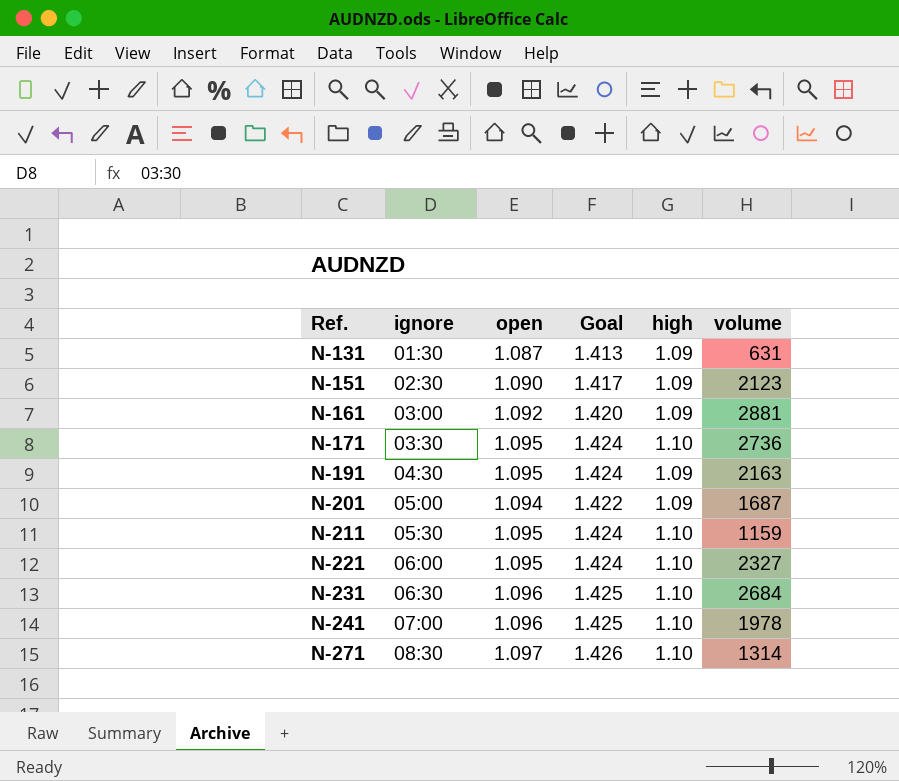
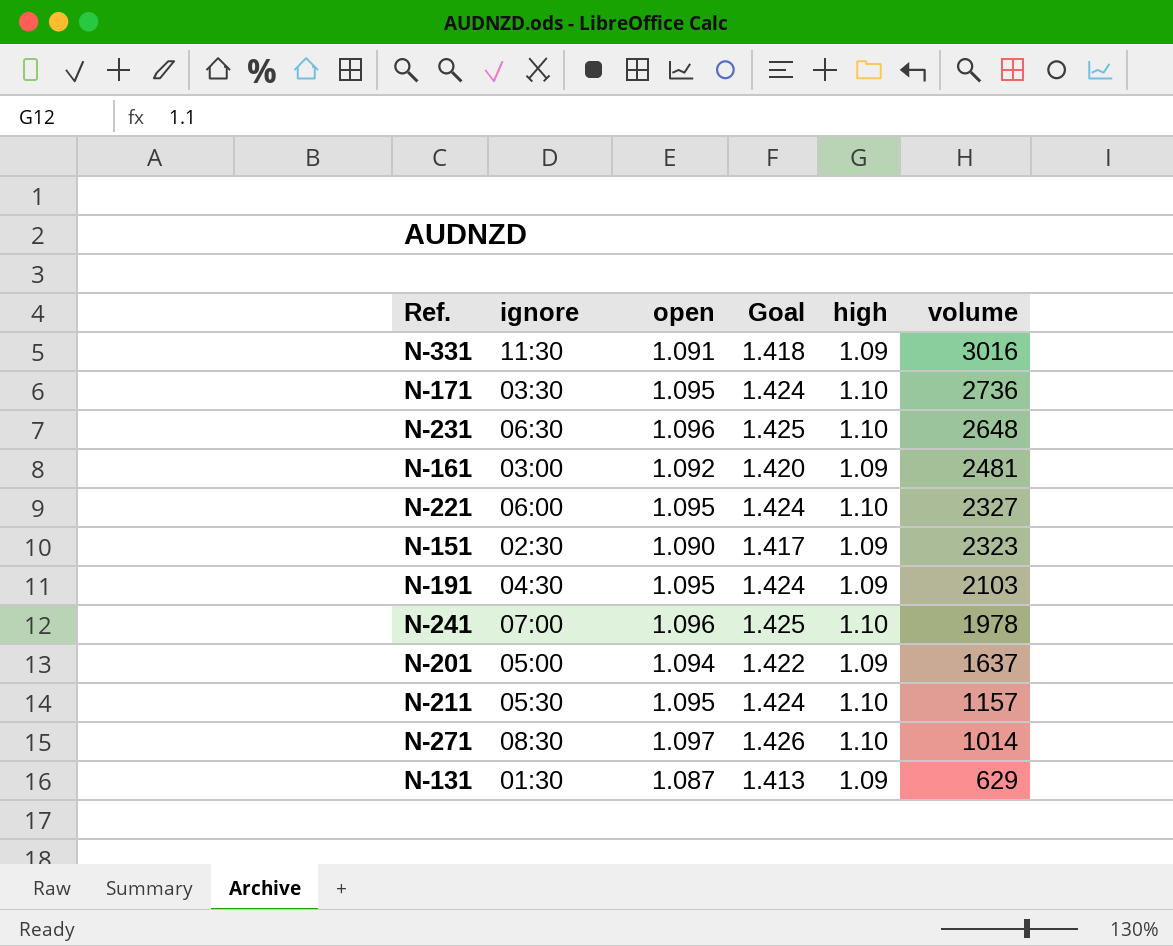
row order: Ref. ascending -> volume descending
row N-331: none -> 11:30 | 1.091 | 1.418 | 1.09 | 3016
N-231 | volume: 2684 -> 2648
N-161 | volume: 2881 -> 2481
N-151 | volume: 2123 -> 2323
N-191 | volume: 2163 -> 2103
N-201 | volume: 1687 -> 1637
N-211 | volume: 1159 -> 1157
N-271 | volume: 1314 -> 1014
N-131 | volume: 631 -> 629

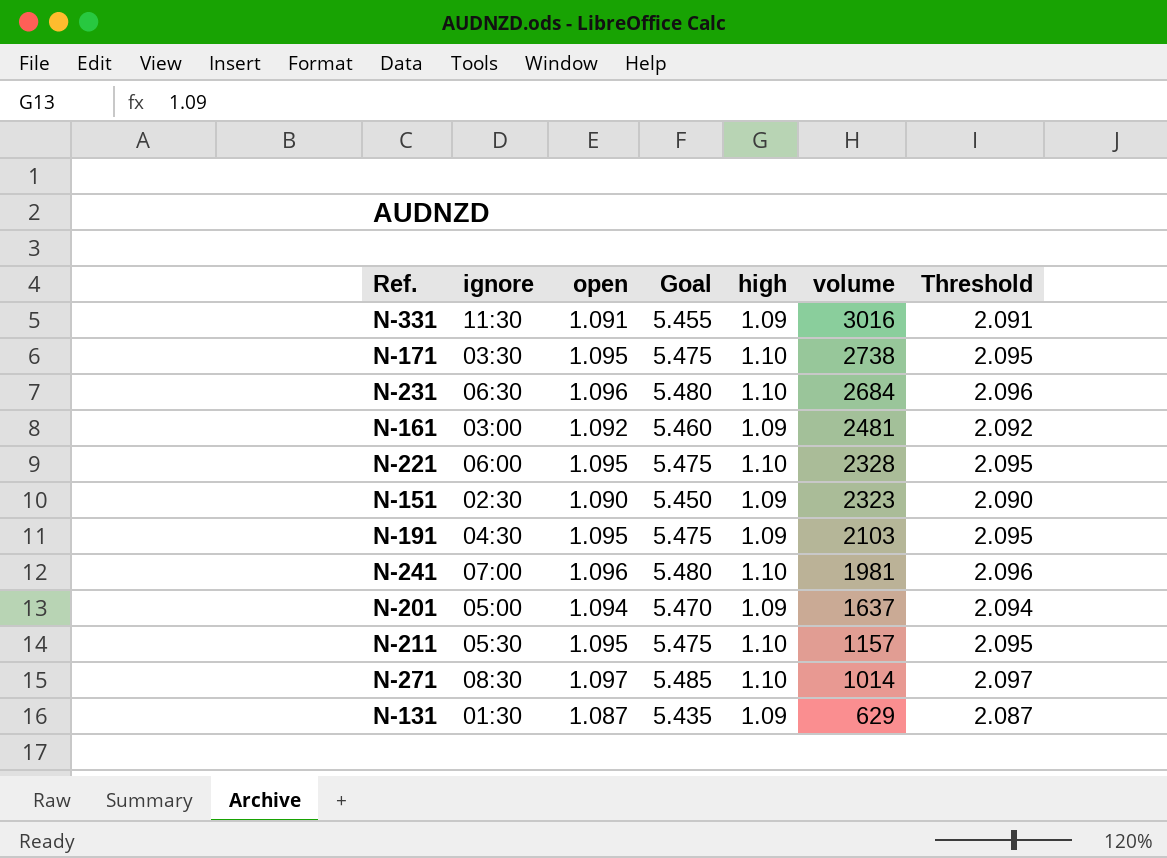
column Goal | formula: [open] * 1.3 -> [open] * 5
column Threshold | formula: none -> [open] + 1
N-171 | volume: 2736 -> 2738
N-231 | volume: 2648 -> 2684
N-221 | volume: 2327 -> 2328
N-241 | volume: 1978 -> 1981

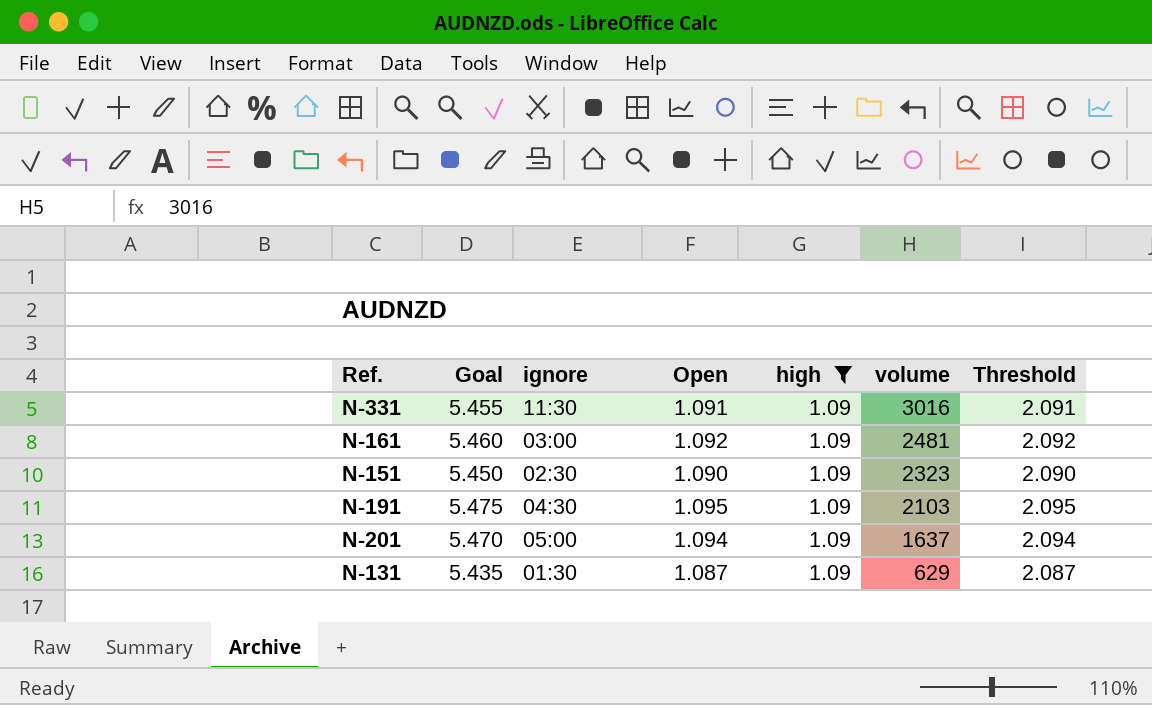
filter: none -> high = 1.09
column Goal | position: 4 -> 2
column name: open -> Open

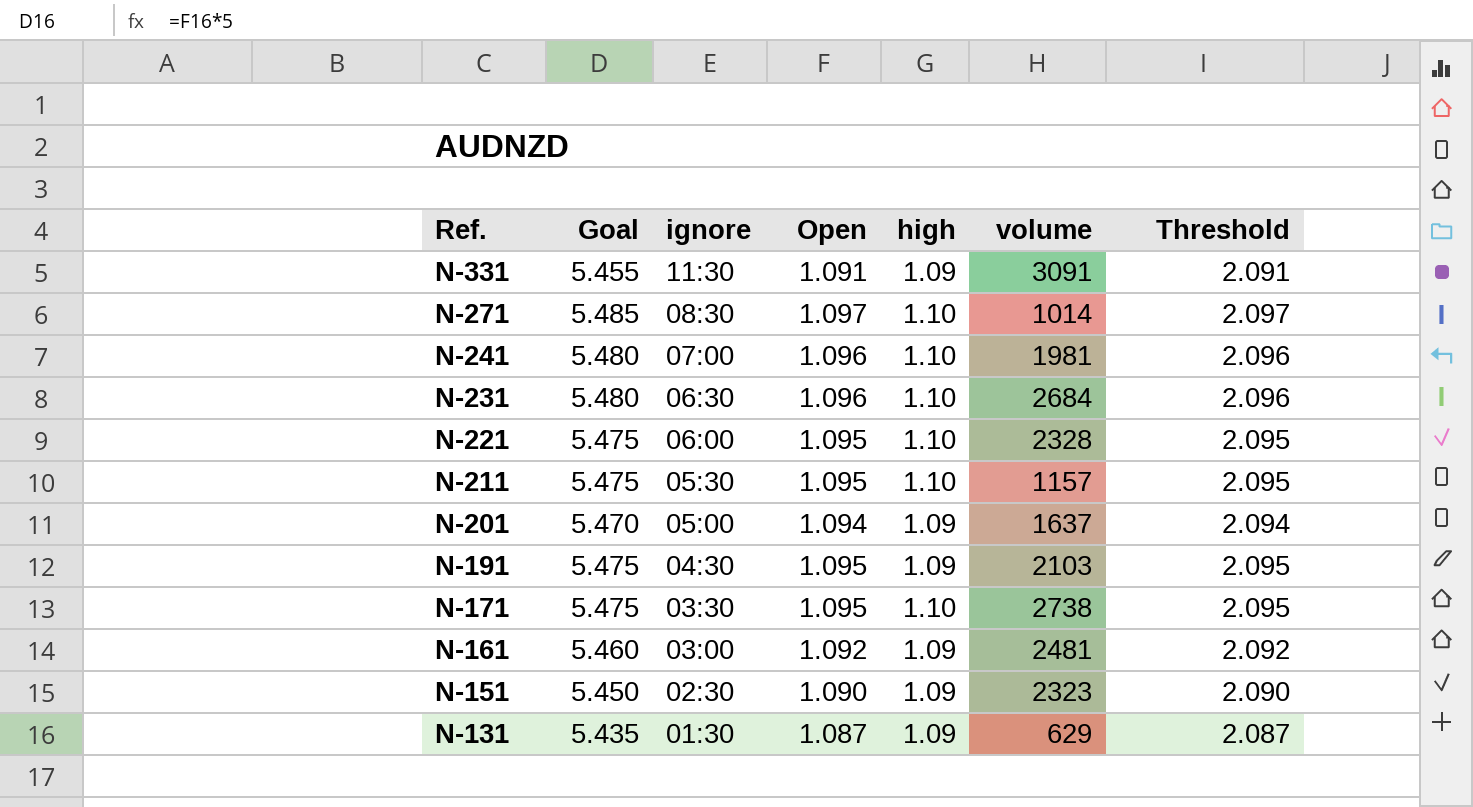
filter: high = 1.09 -> none
row order: volume descending -> Ref. descending
N-331 | volume: 3016 -> 3091

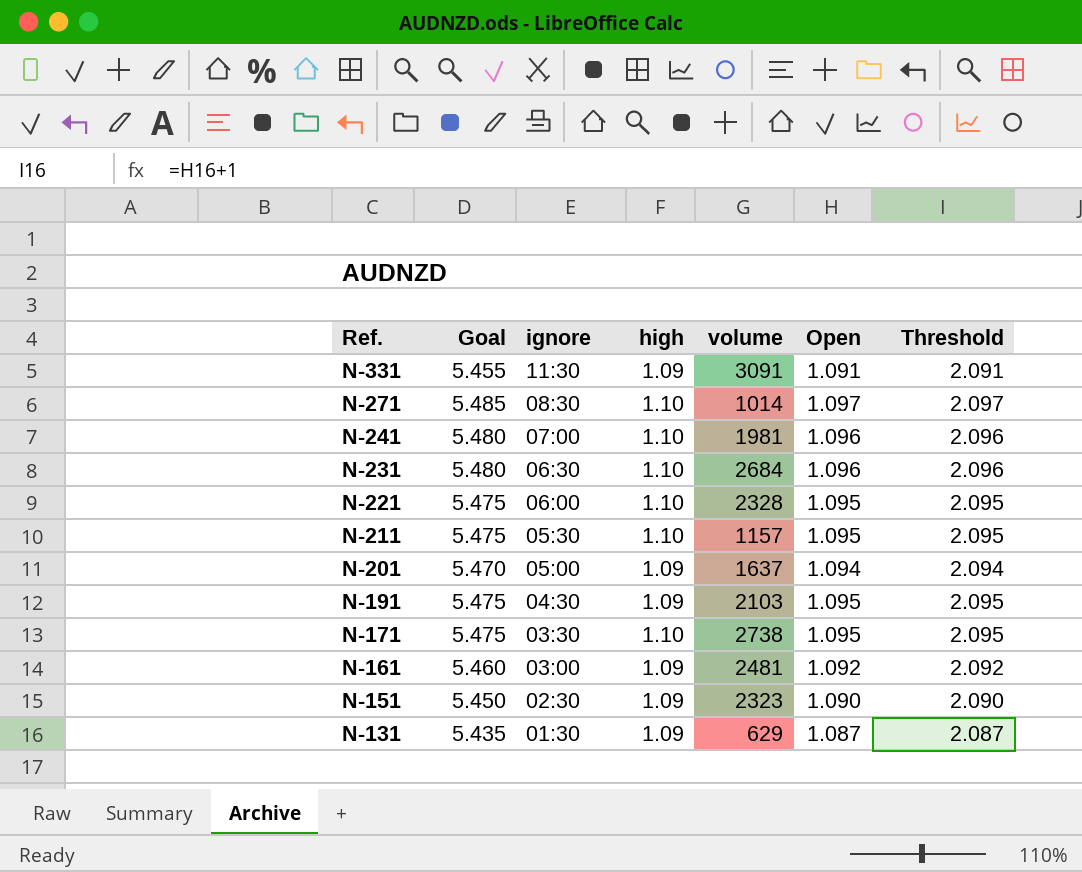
column Open | position: 4 -> 6

